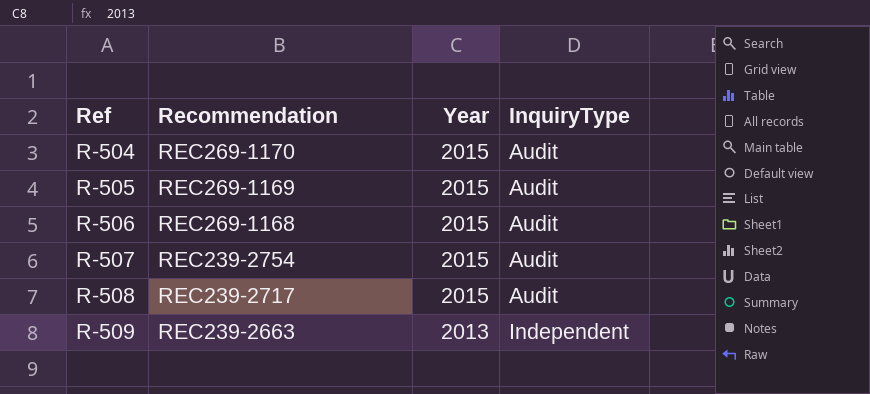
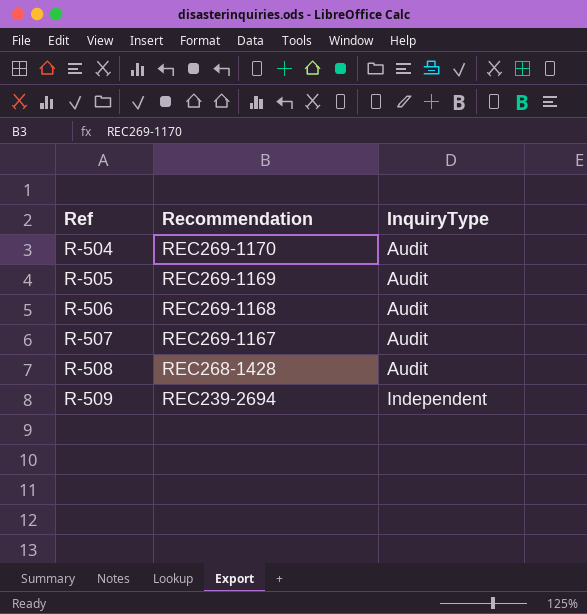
column Year | position: 3 -> none
R-507 | Recommendation: REC239-2754 -> REC269-1167
R-508 | Recommendation: REC239-2717 -> REC268-1428
R-509 | Recommendation: REC239-2663 -> REC239-2694

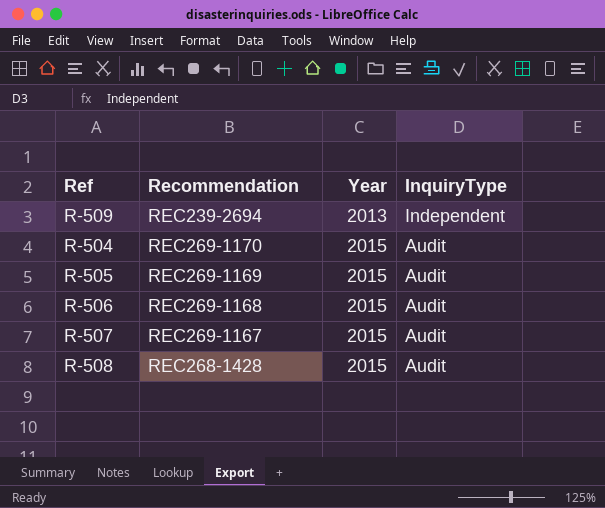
row order: Ref ascending -> Year ascending
column Year | position: none -> 3

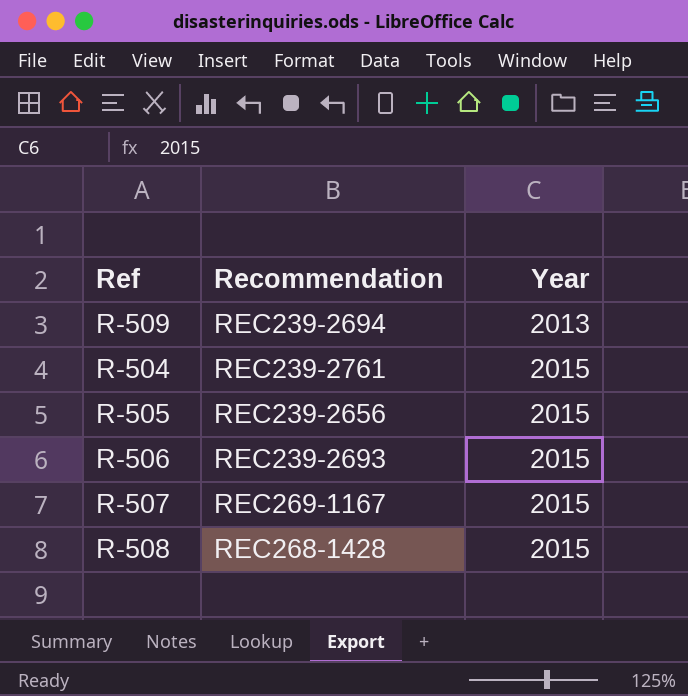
column InquiryType | position: 4 -> none
R-504 | Recommendation: REC269-1170 -> REC239-2761
R-505 | Recommendation: REC269-1169 -> REC239-2656
R-506 | Recommendation: REC269-1168 -> REC239-2693

